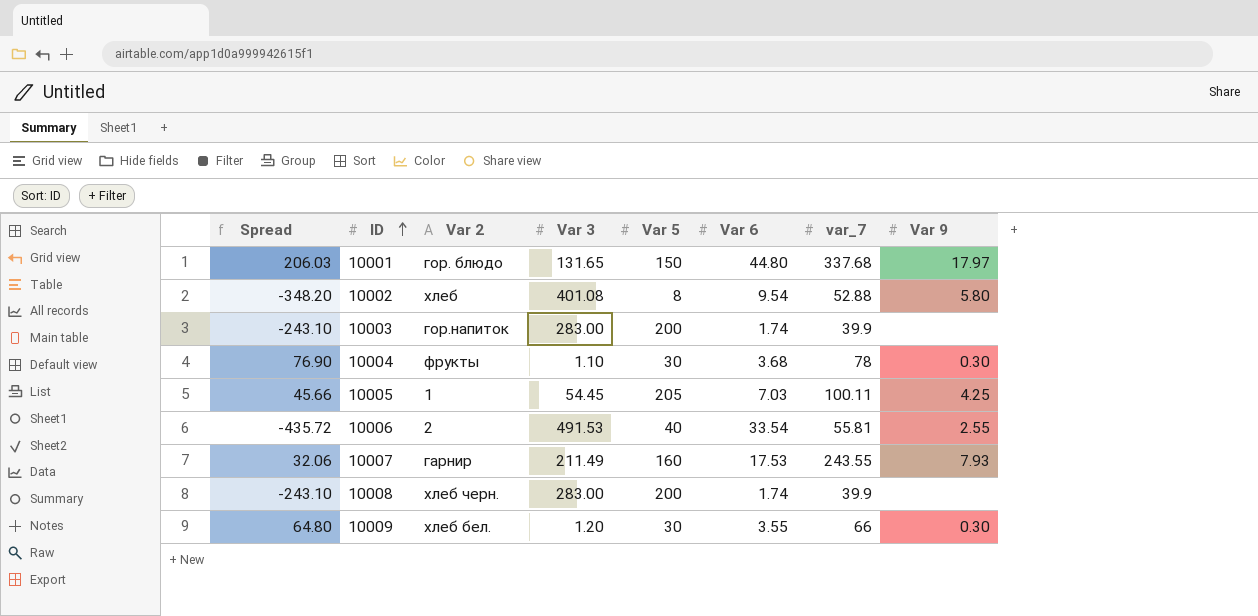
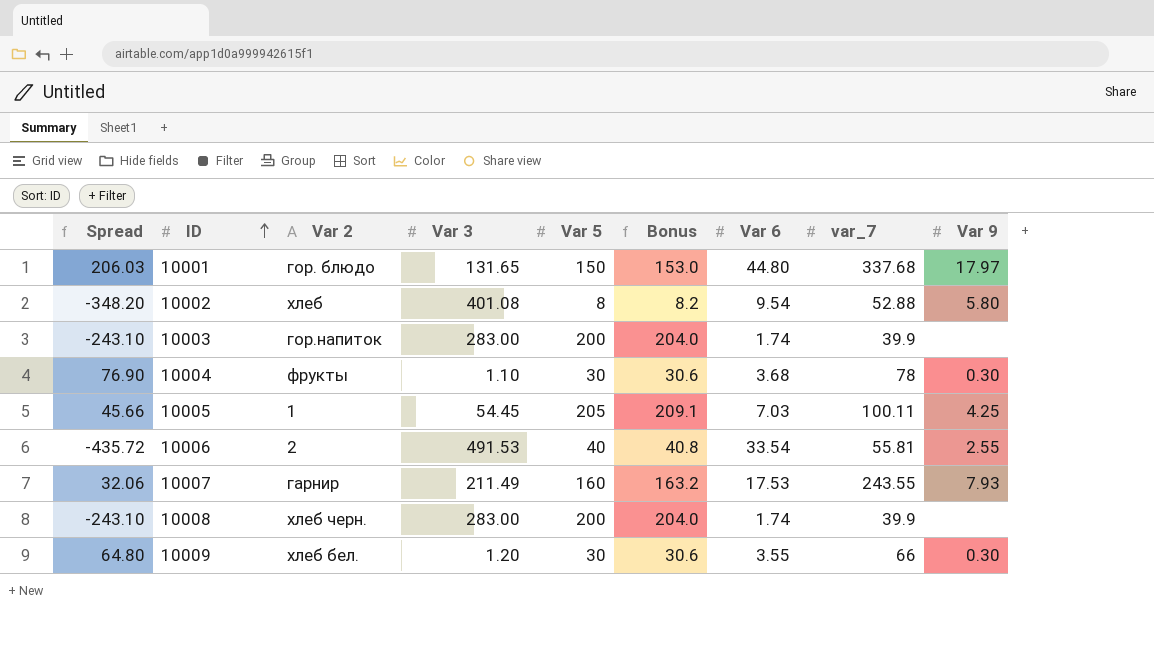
column Bonus | formula: none -> [Var 5] * 1.02

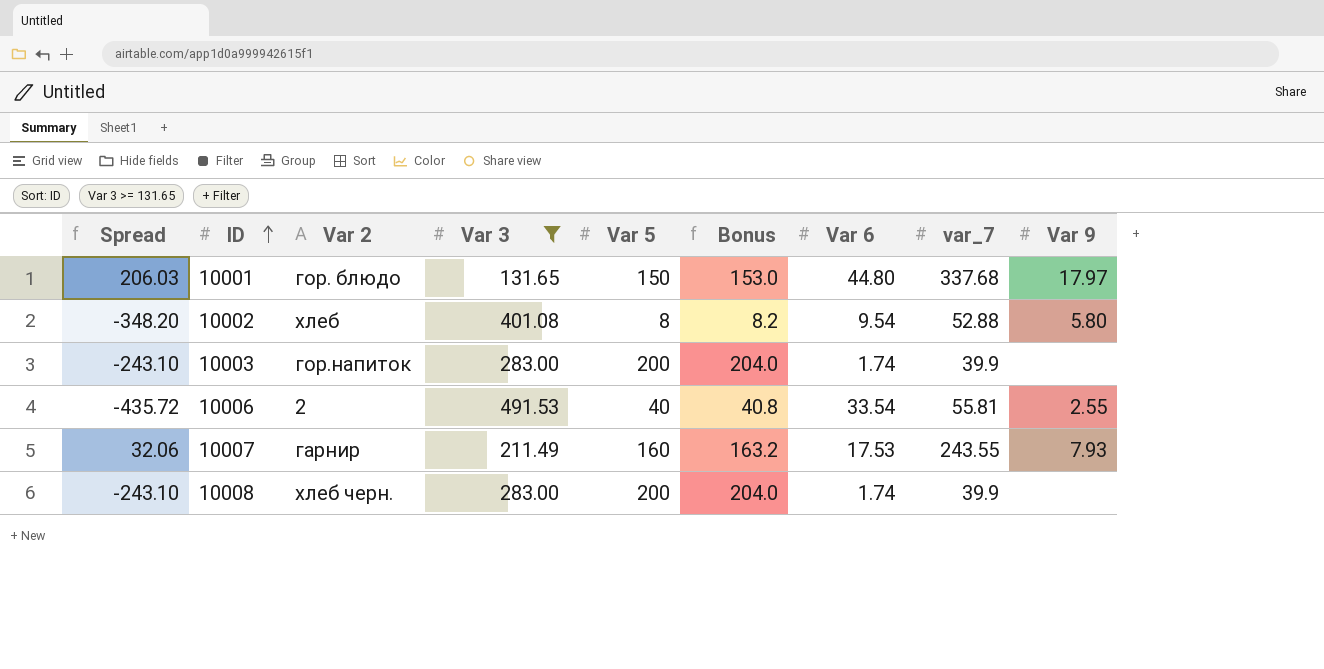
filter: none -> Var 3 >= 131.65

